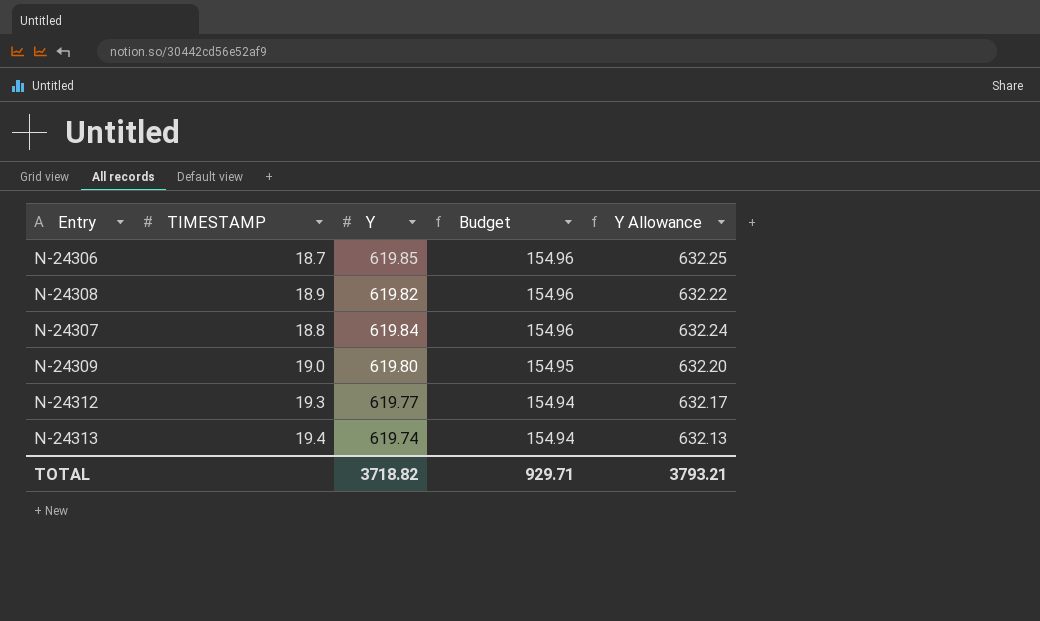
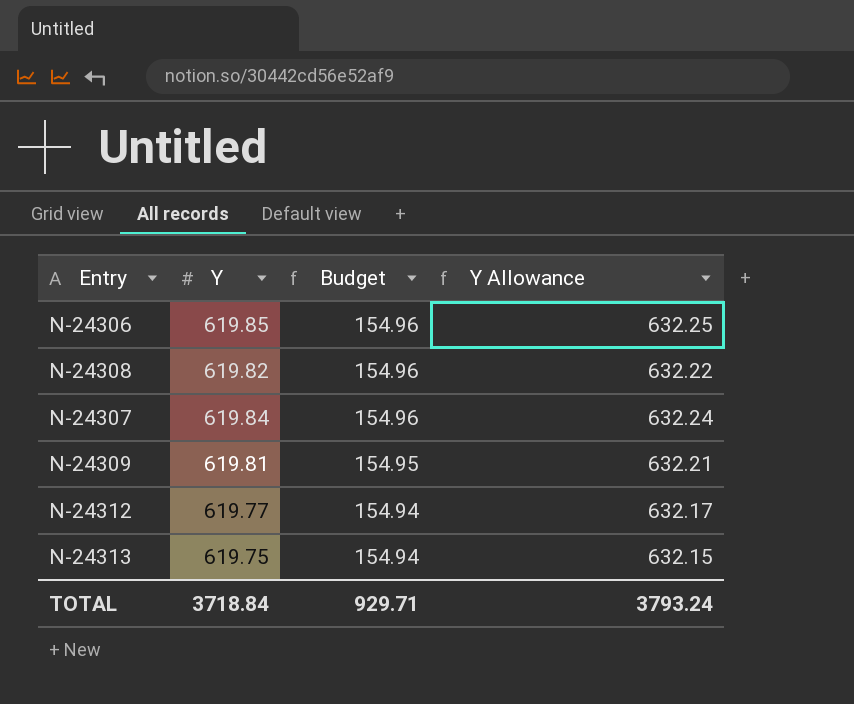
column TIMESTAMP | position: 2 -> none
N-24309 | Y: 619.80 -> 619.81
N-24309 | Y Allowance: 632.20 -> 632.21
N-24313 | Y: 619.74 -> 619.75
N-24313 | Y Allowance: 632.13 -> 632.15
TOTAL | Y: 3718.82 -> 3718.84
TOTAL | Y Allowance: 3793.21 -> 3793.24

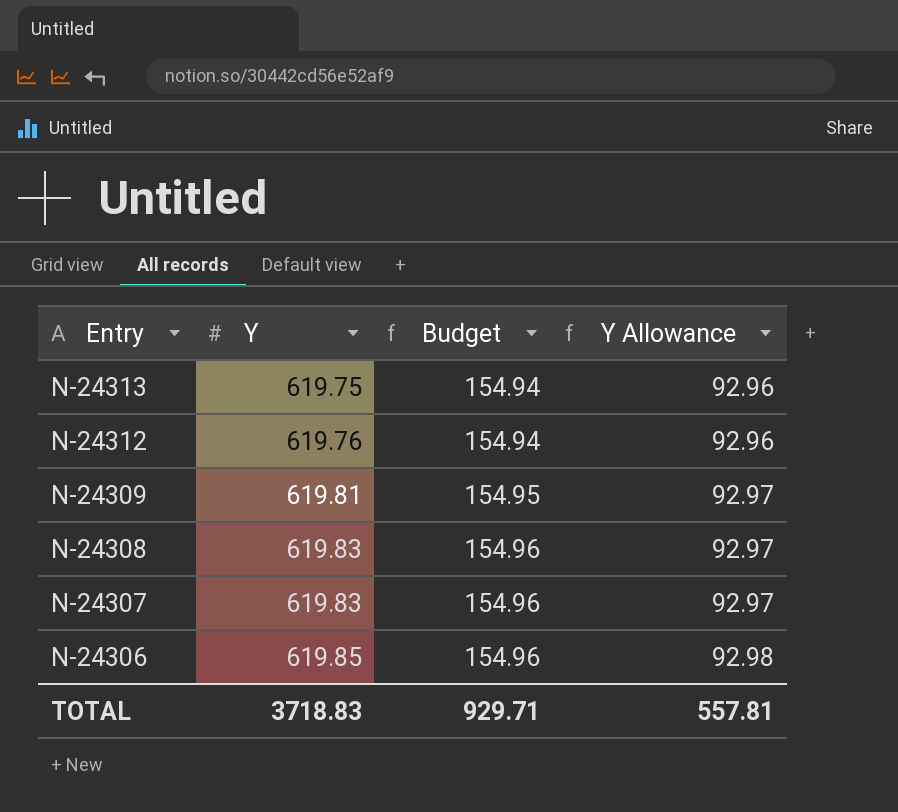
row order: Budget descending -> Entry descending
column Y Allowance | formula: [Y] * 1.02 -> [Y] * 0.15
N-24312 | Y: 619.77 -> 619.76
N-24308 | Y: 619.82 -> 619.83
N-24307 | Y: 619.84 -> 619.83
TOTAL | Y: 3718.84 -> 3718.83
TOTAL | Y Allowance: 3793.24 -> 557.81

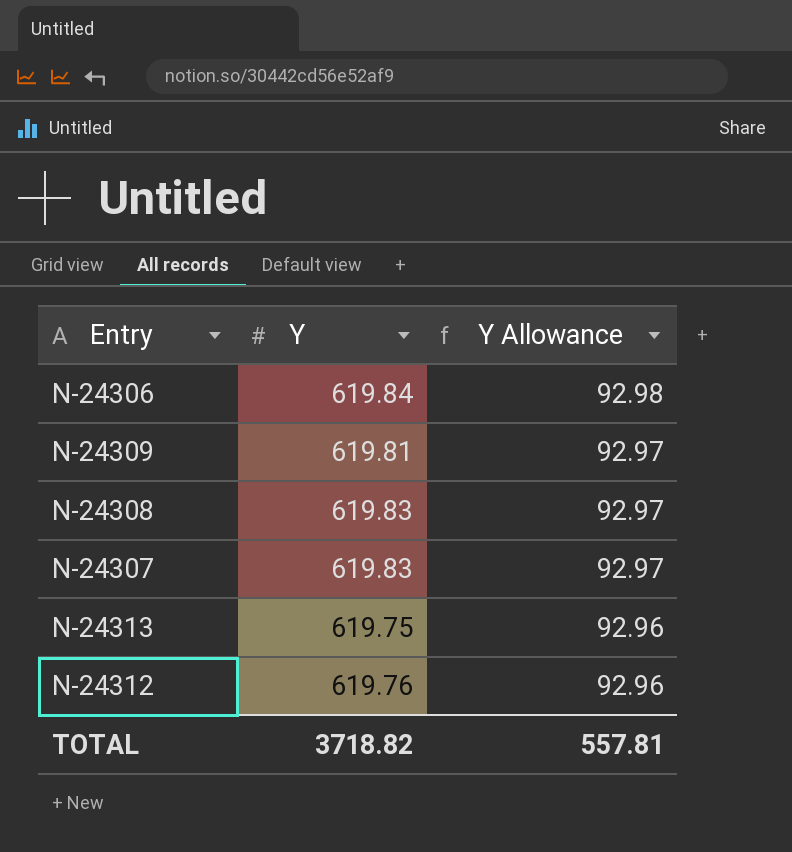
row order: Entry descending -> Y Allowance descending
column Budget | formula: [Y] * 0.25 -> none
N-24306 | Y: 619.85 -> 619.84
TOTAL | Y: 3718.83 -> 3718.82

